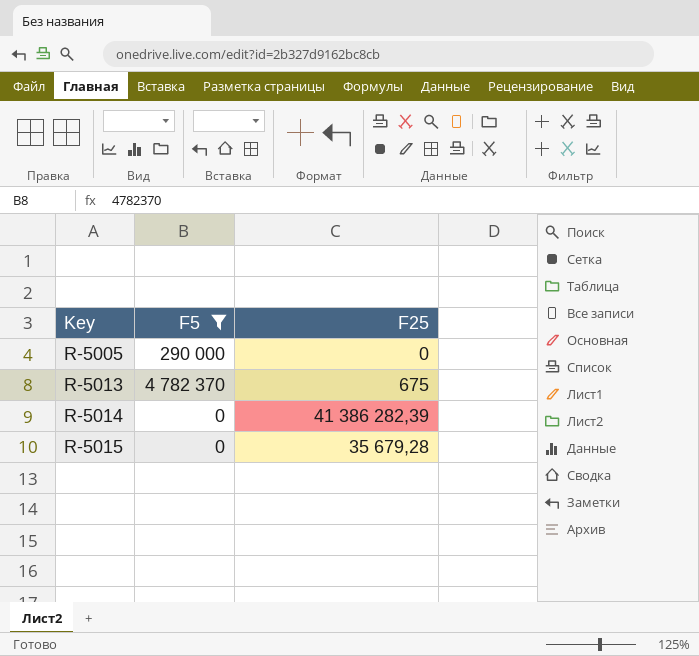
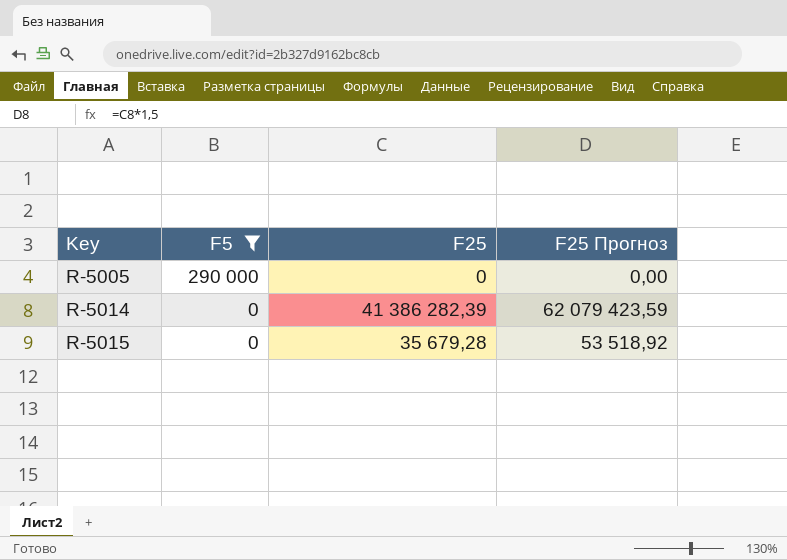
column F25 Прогноз | formula: none -> [F25] * 1,5
row R-5013: 4 782 370 | 675 -> none

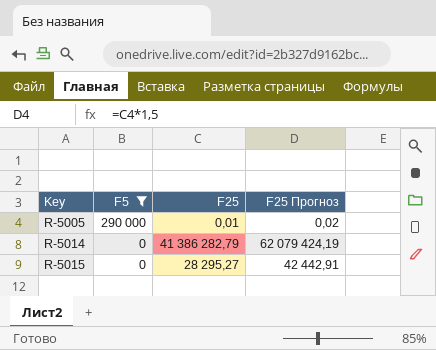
R-5005 | F25: 0 -> 0,01
R-5005 | F25 Прогноз: 0,00 -> 0,02
R-5014 | F25: 41 386 282,39 -> 41 386 282,79
R-5014 | F25 Прогноз: 62 079 423,59 -> 62 079 424,19
R-5015 | F25: 35 679,28 -> 28 295,27
R-5015 | F25 Прогноз: 53 518,92 -> 42 442,91

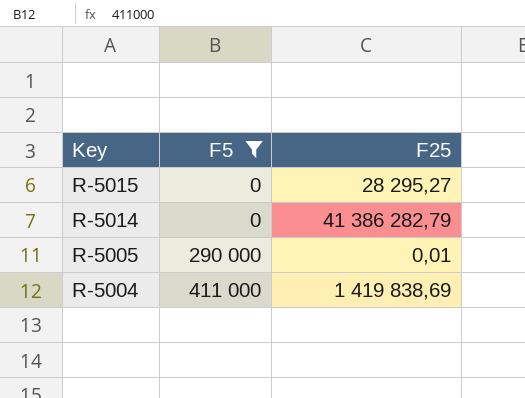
row order: Key ascending -> Key descending
column F25 Прогноз | formula: [F25] * 1,5 -> none
row R-5004: none -> 411 000 | 1 419 838,69

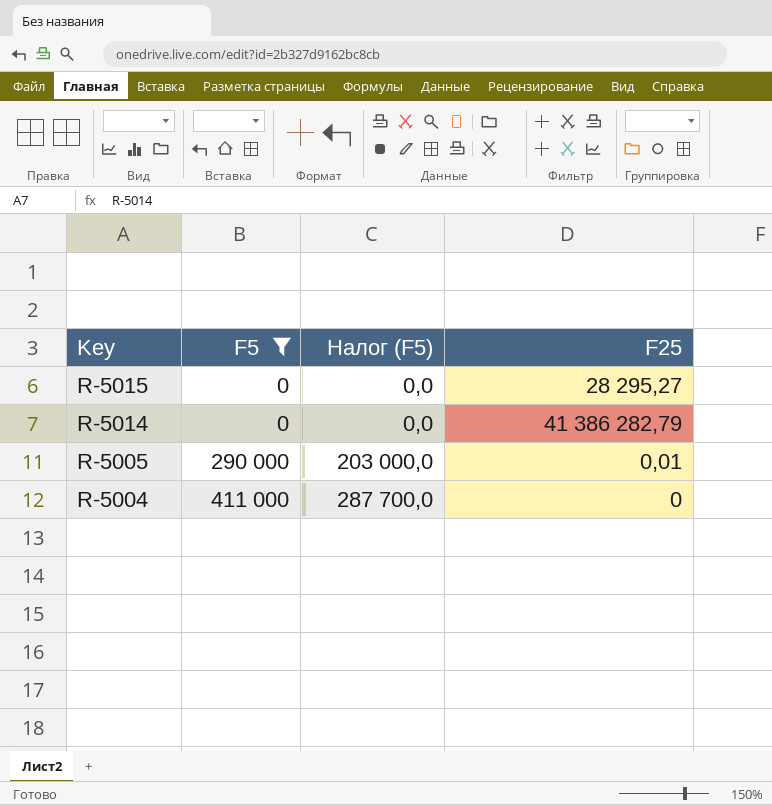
column Налог (F5) | formula: none -> [F5] * 0,7
R-5004 | F25: 1 419 838,69 -> 0

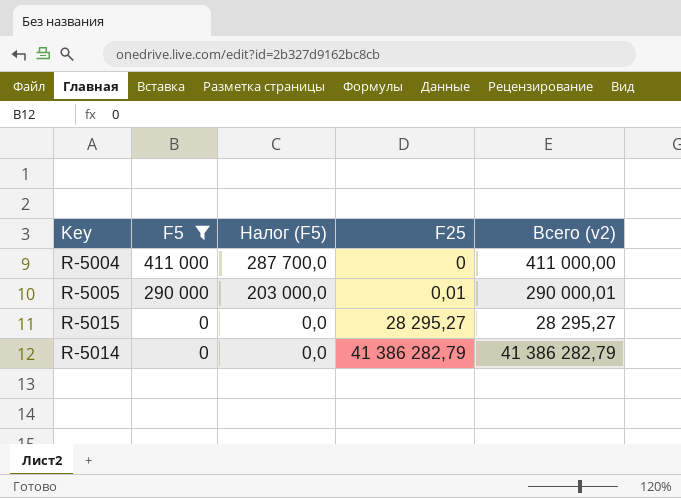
row order: Key descending -> F5 descending
column Всего (v2) | formula: none -> [F5] + [F25]

